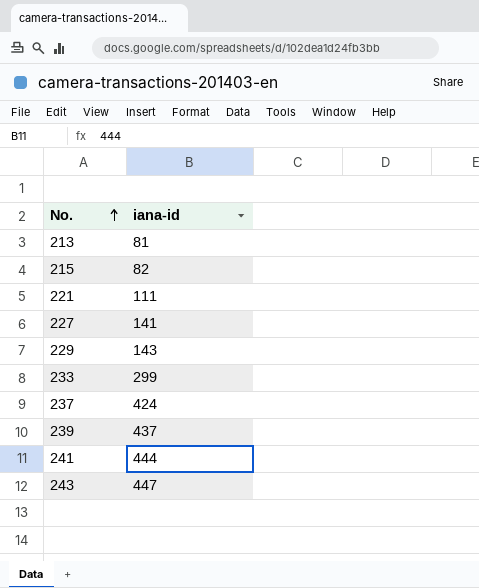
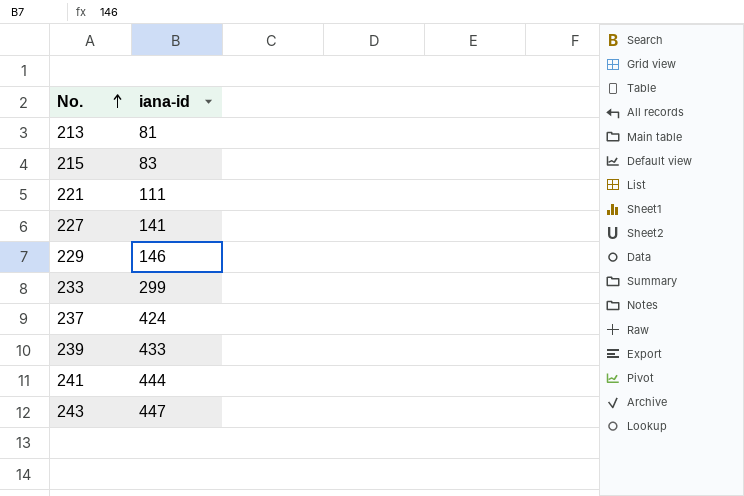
215 | iana-id: 82 -> 83
229 | iana-id: 143 -> 146
239 | iana-id: 437 -> 433

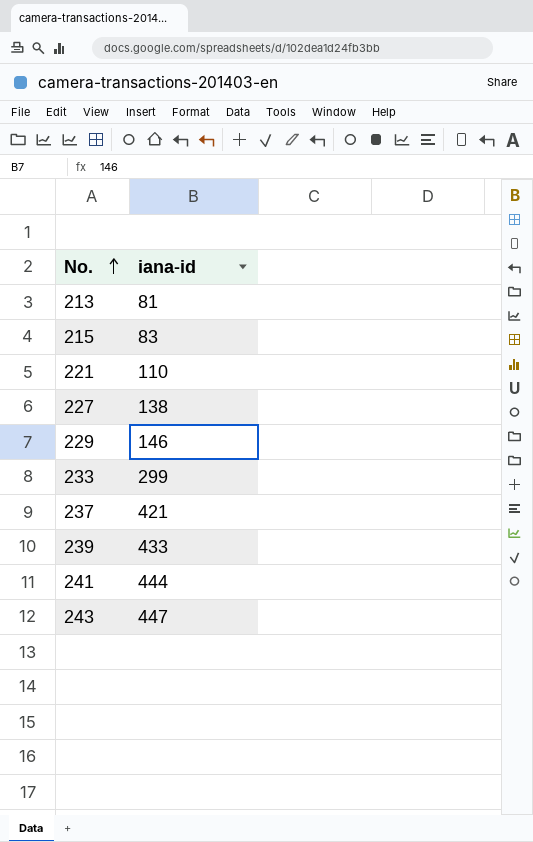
221 | iana-id: 111 -> 110
227 | iana-id: 141 -> 138
237 | iana-id: 424 -> 421

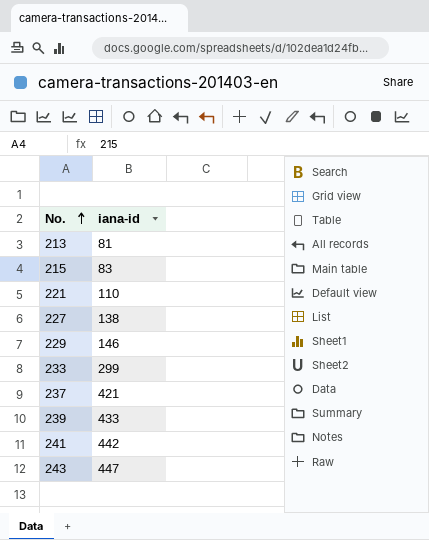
241 | iana-id: 444 -> 442

